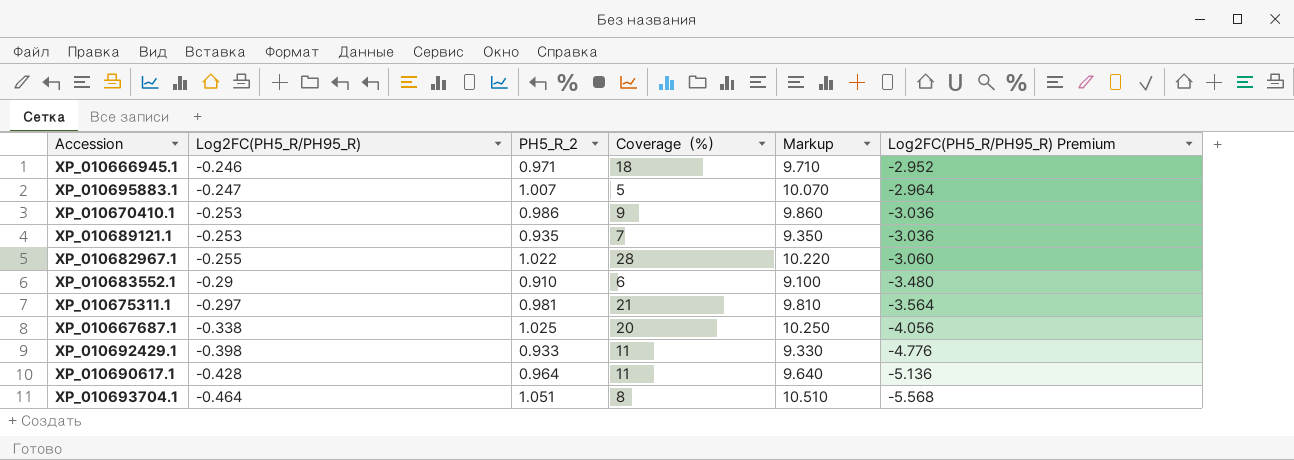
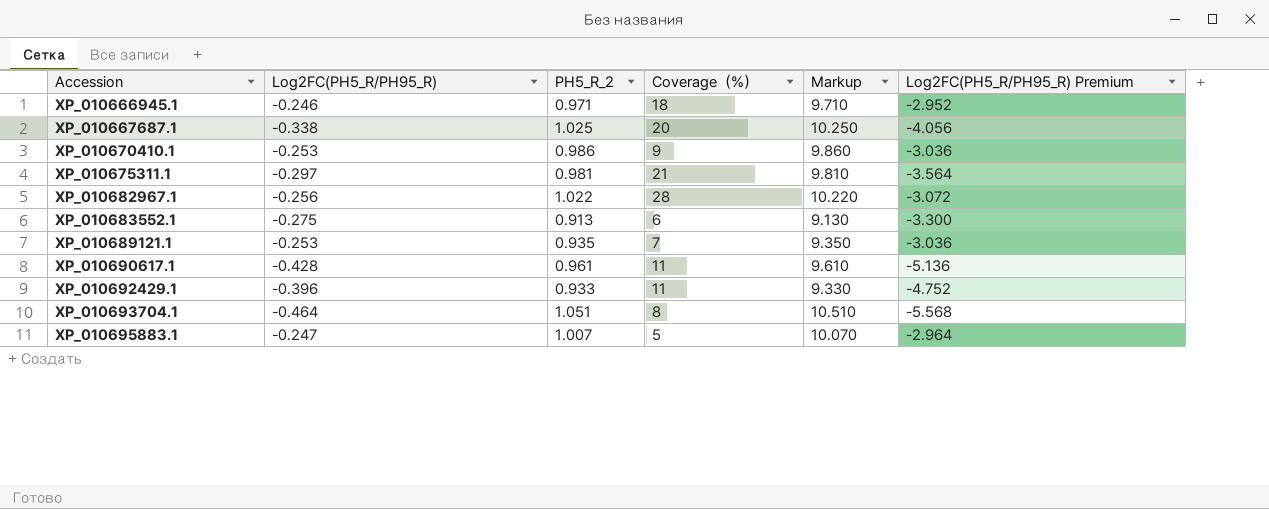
row order: Log2FC(PH5_R/PH95_R) descending -> Accession ascending
XP_010682967.1 | Log2FC(PH5_R/PH95_R): -0.255 -> -0.256
XP_010682967.1 | Log2FC(PH5_R/PH95_R) Premium: -3.060 -> -3.072
XP_010683552.1 | Log2FC(PH5_R/PH95_R): -0.29 -> -0.275
XP_010683552.1 | PH5_R_2: 0.910 -> 0.913
XP_010683552.1 | Markup: 9.100 -> 9.130
XP_010683552.1 | Log2FC(PH5_R/PH95_R) Premium: -3.480 -> -3.300
XP_010690617.1 | PH5_R_2: 0.964 -> 0.961
XP_010690617.1 | Markup: 9.640 -> 9.610
XP_010692429.1 | Log2FC(PH5_R/PH95_R): -0.398 -> -0.396
XP_010692429.1 | Log2FC(PH5_R/PH95_R) Premium: -4.776 -> -4.752

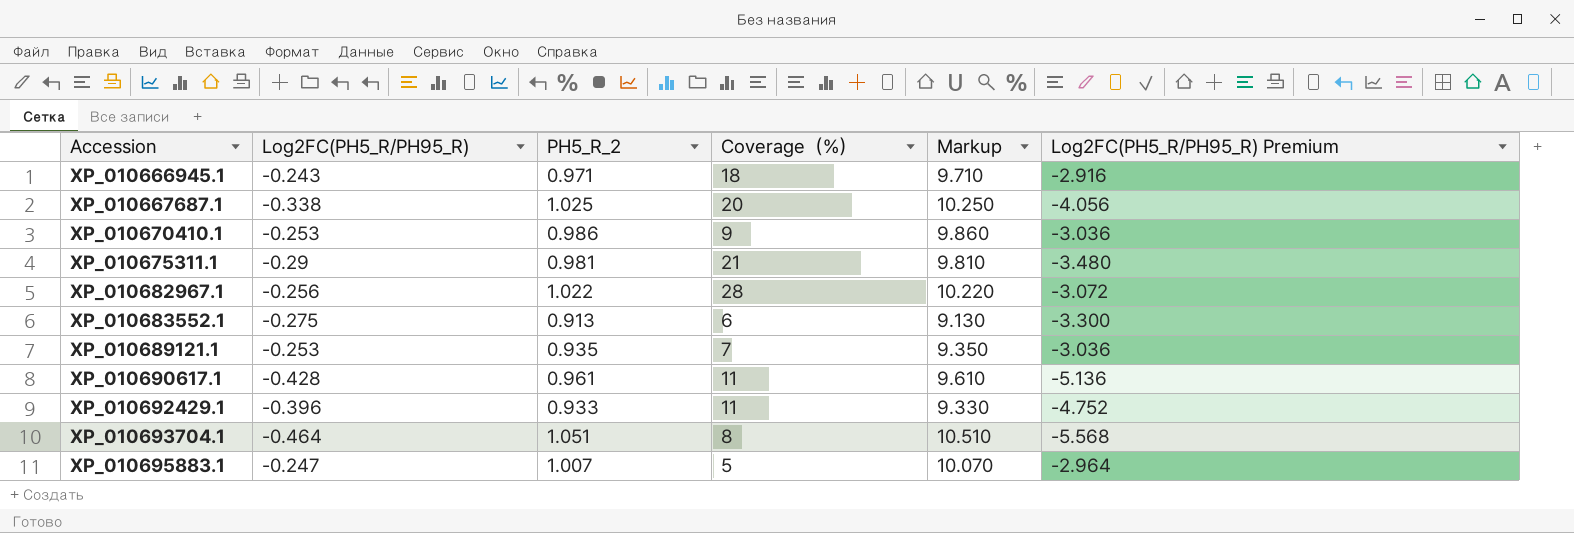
XP_010666945.1 | Log2FC(PH5_R/PH95_R): -0.246 -> -0.243
XP_010666945.1 | Log2FC(PH5_R/PH95_R) Premium: -2.952 -> -2.916
XP_010675311.1 | Log2FC(PH5_R/PH95_R): -0.297 -> -0.29
XP_010675311.1 | Log2FC(PH5_R/PH95_R) Premium: -3.564 -> -3.480

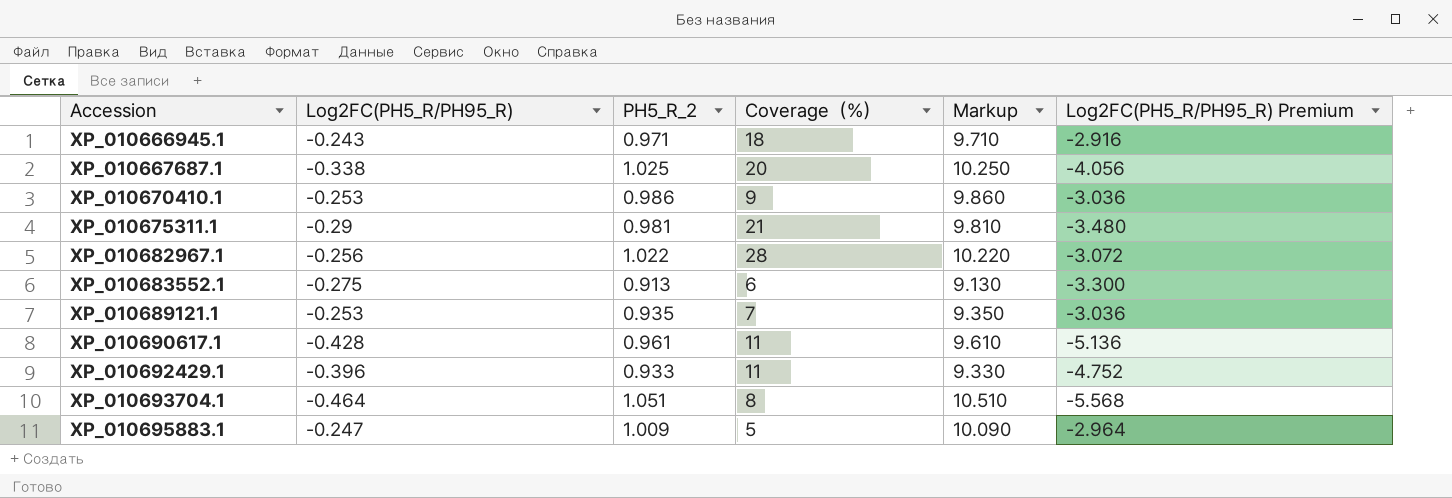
XP_010695883.1 | PH5_R_2: 1.007 -> 1.009
XP_010695883.1 | Markup: 10.070 -> 10.090

